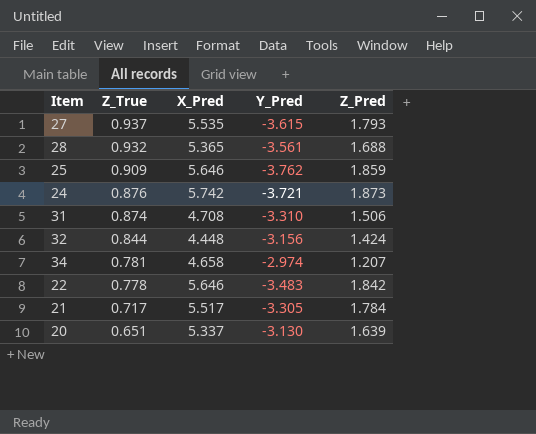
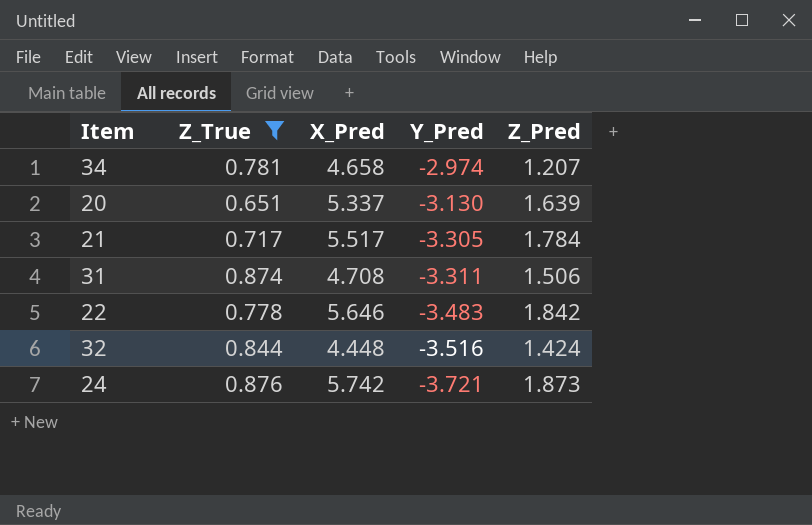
filter: none -> Z_True <= 0.876
row order: Z_True descending -> Y_Pred descending
31 | Y_Pred: -3.310 -> -3.311
32 | Y_Pred: -3.156 -> -3.516

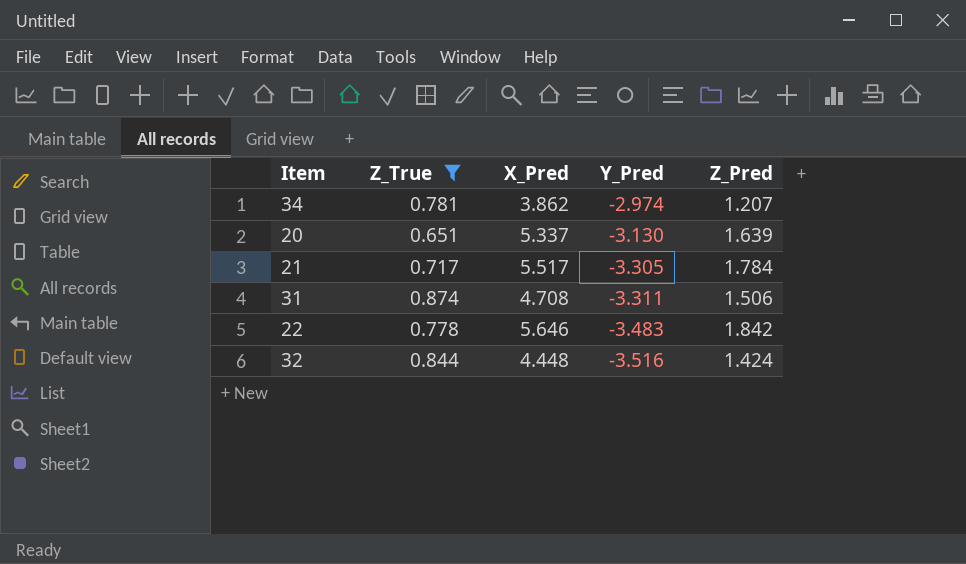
row 24: 0.876 | 5.742 | -3.721 | 1.873 -> none
34 | X_Pred: 4.658 -> 3.862

